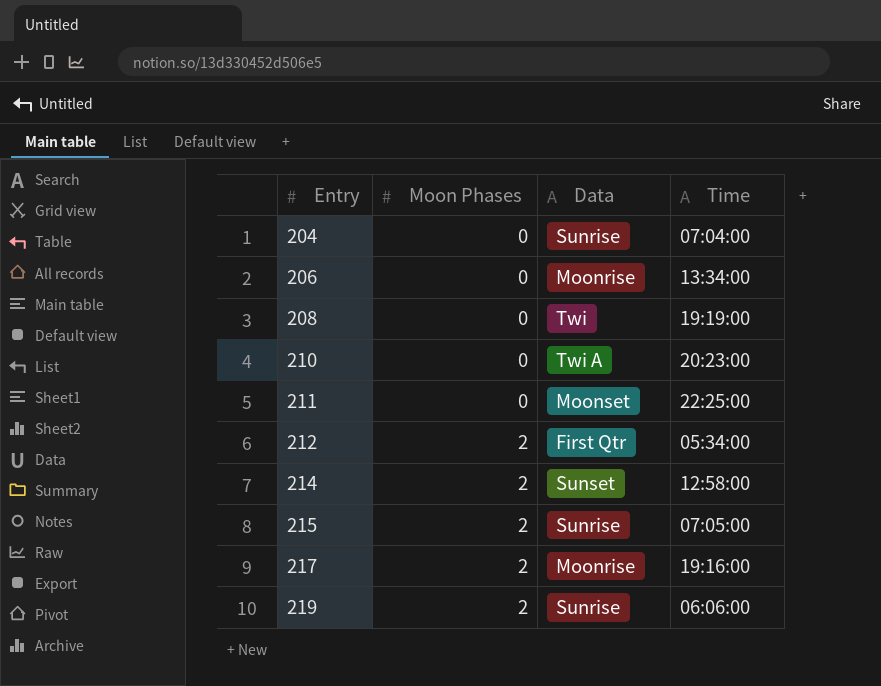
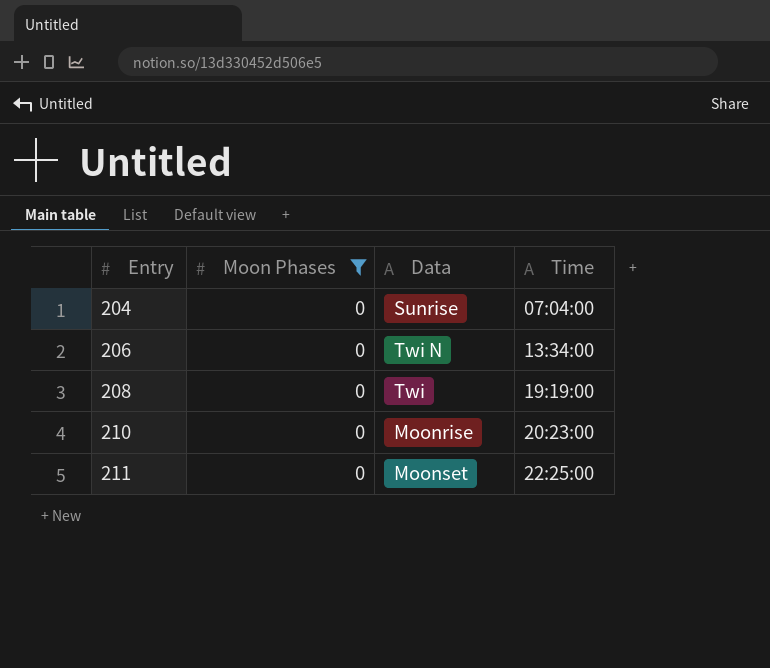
filter: none -> Moon Phases = 0
206 | Data: Moonrise -> Twi N
210 | Data: Twi A -> Moonrise

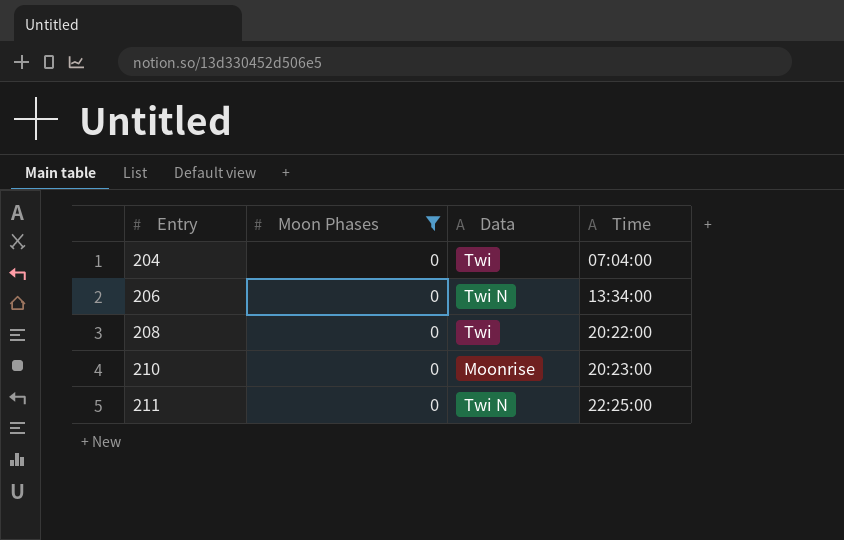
204 | Data: Sunrise -> Twi
208 | Time: 19:19:00 -> 20:22:00
211 | Data: Moonset -> Twi N

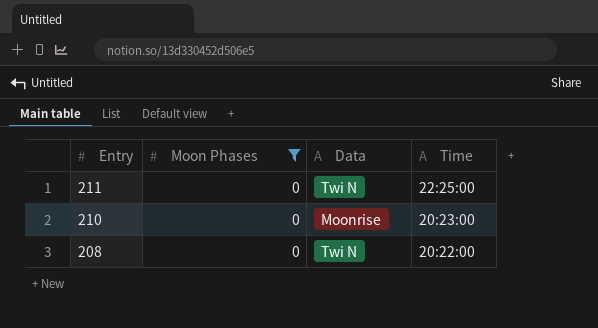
row order: Entry ascending -> Entry descending
row 204: 0 | Twi | 07:04:00 -> none
row 206: 0 | Twi N | 13:34:00 -> none
208 | Data: Twi -> Twi N

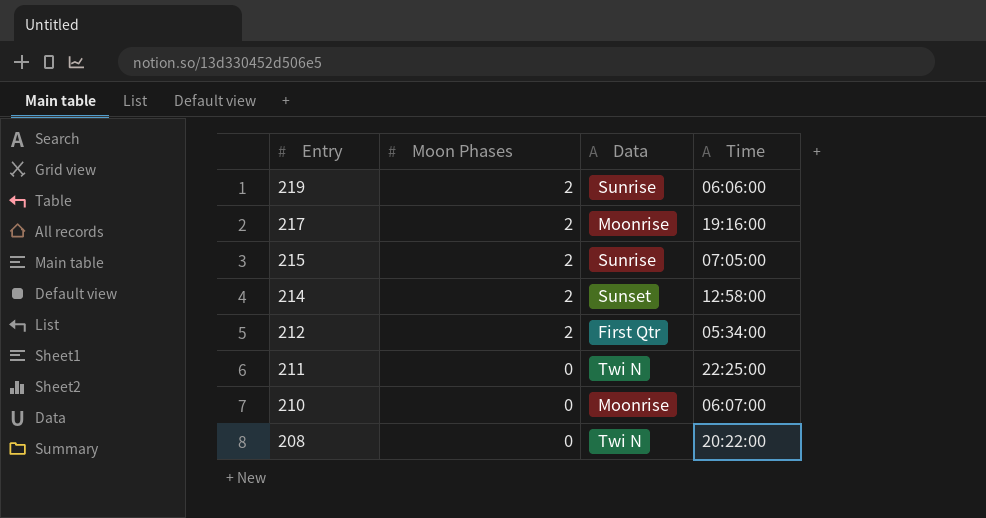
filter: Moon Phases = 0 -> none
210 | Time: 20:23:00 -> 06:07:00

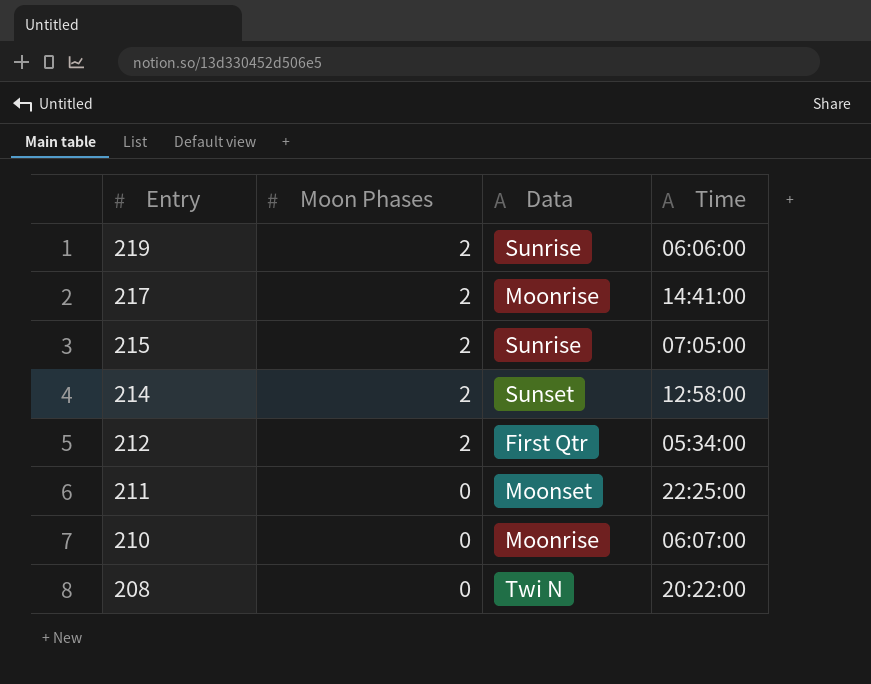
217 | Time: 19:16:00 -> 14:41:00
211 | Data: Twi N -> Moonset

